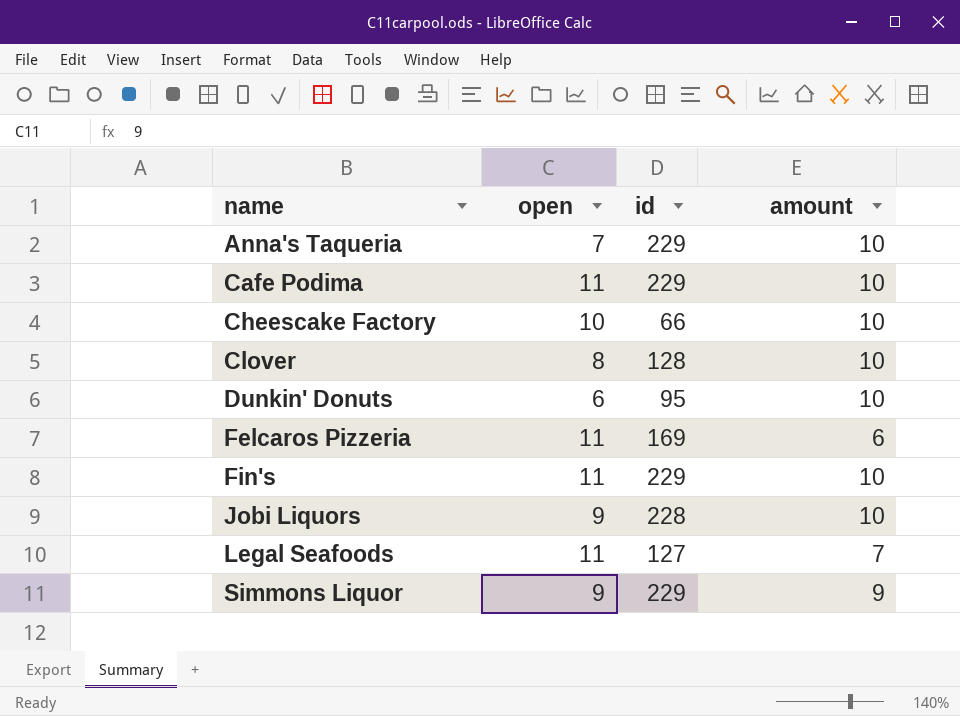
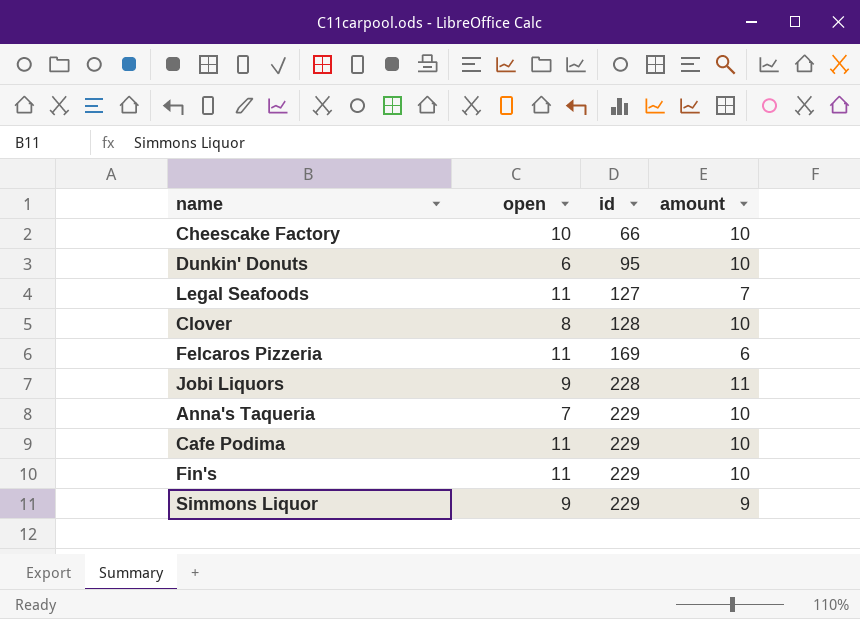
row order: name ascending -> id ascending
Jobi Liquors | amount: 10 -> 11

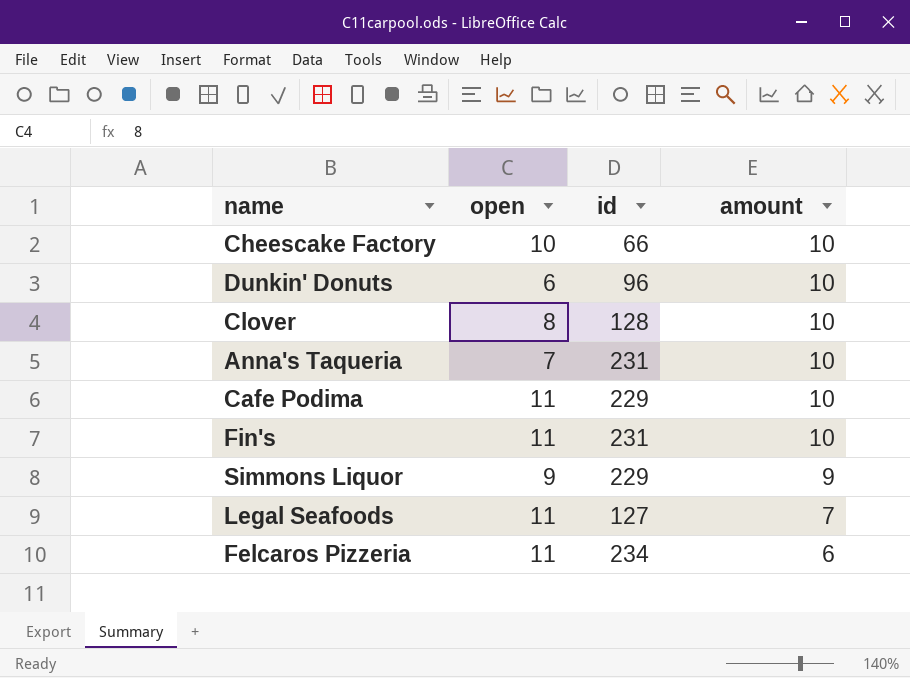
row order: id ascending -> amount descending
row Jobi Liquors: 9 | 228 | 11 -> none
Dunkin' Donuts | id: 95 -> 96
Anna's Taqueria | id: 229 -> 231
Fin's | id: 229 -> 231
Felcaros Pizzeria | id: 169 -> 234

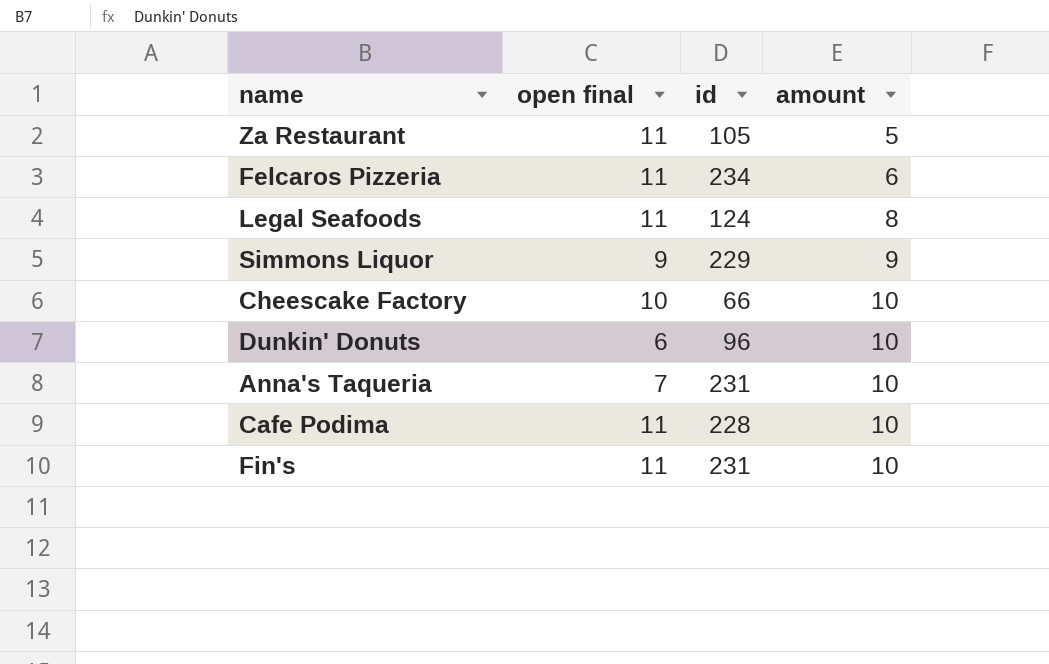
row order: amount descending -> amount ascending
column name: open -> open final
row Clover: 8 | 128 | 10 -> none
row Za Restaurant: none -> 11 | 105 | 5
Legal Seafoods | id: 127 -> 124
Legal Seafoods | amount: 7 -> 8
Cafe Podima | id: 229 -> 228

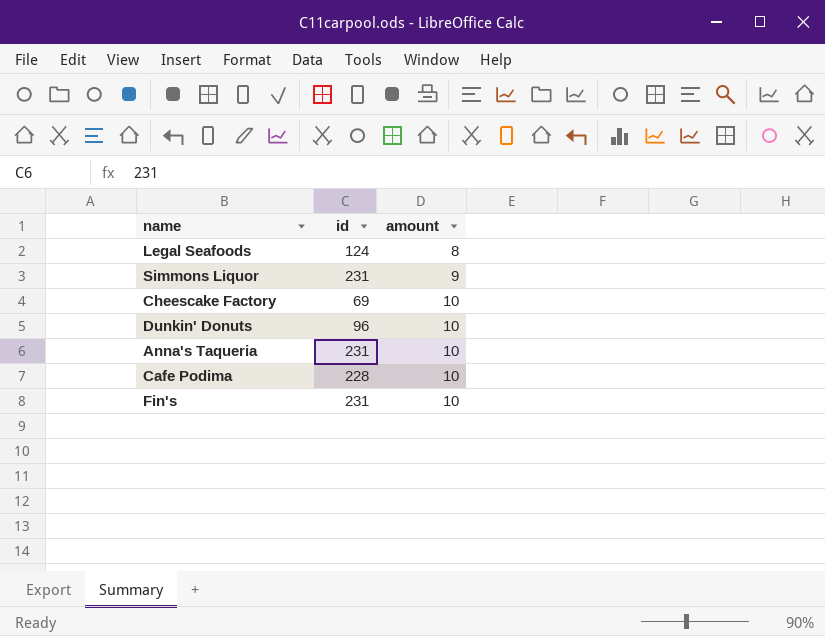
column open final | position: 2 -> none
row Za Restaurant: 11 | 105 | 5 -> none
row Felcaros Pizzeria: 11 | 234 | 6 -> none
Simmons Liquor | id: 229 -> 231
Cheescake Factory | id: 66 -> 69

